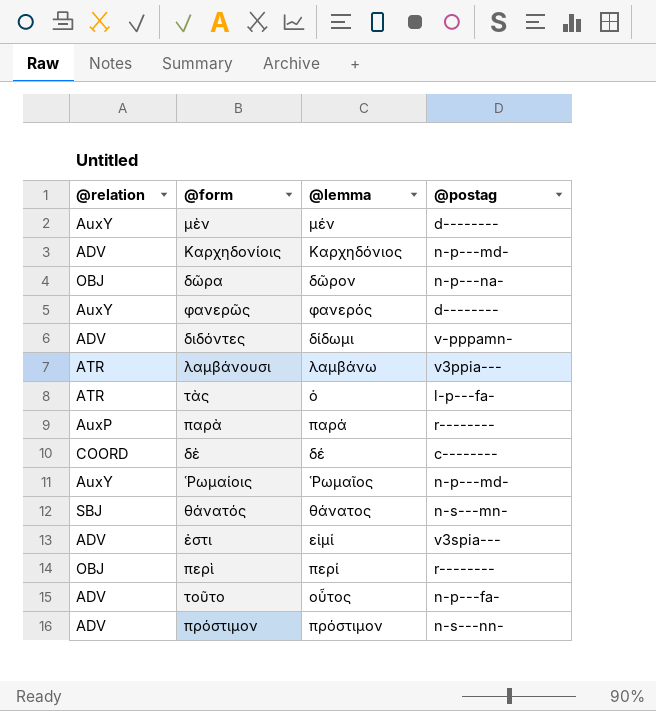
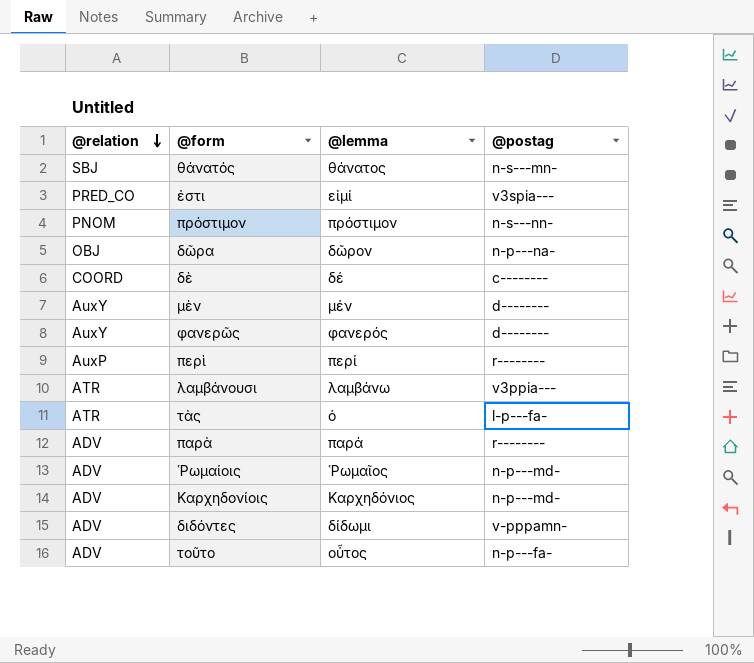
row order: none -> @relation descending
ἐστι | @relation: ADV -> PRED_CO
πρόστιμον | @relation: ADV -> PNOM
περὶ | @relation: OBJ -> AuxP
παρὰ | @relation: AuxP -> ADV
Ῥωμαίοις | @relation: AuxY -> ADV

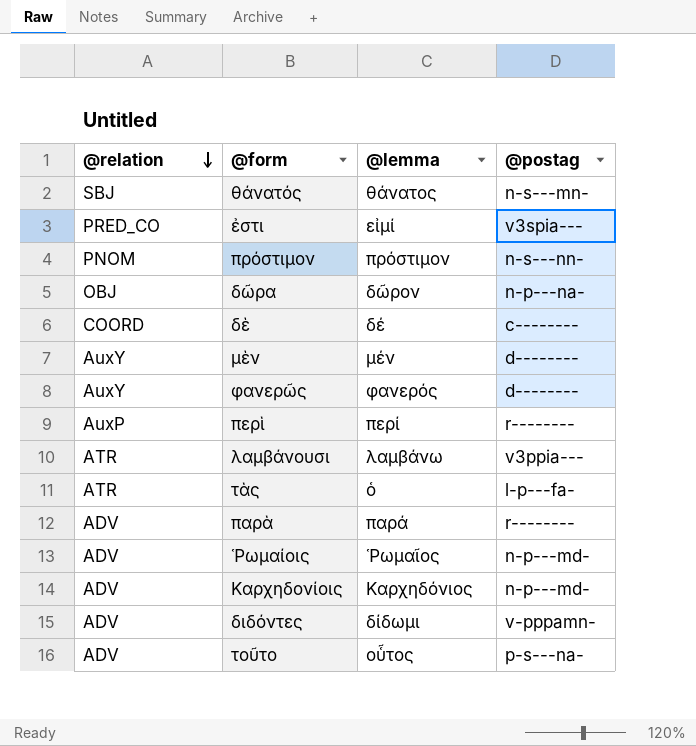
τοῦτο | @postag: n-p---fa- -> p-s---na-

